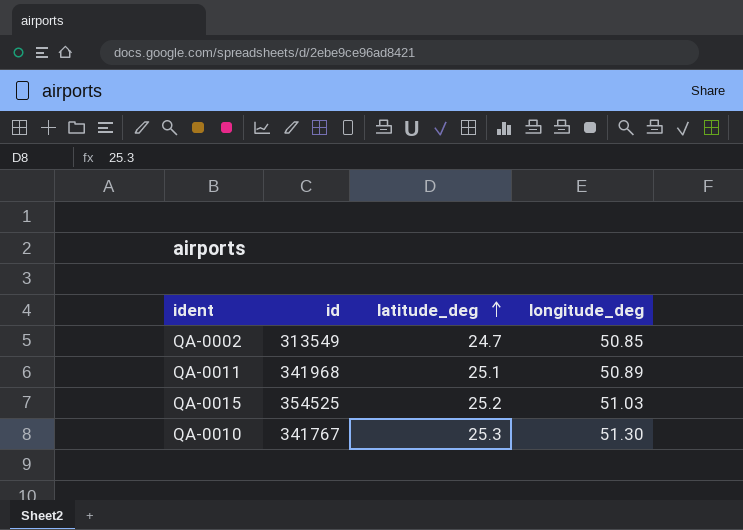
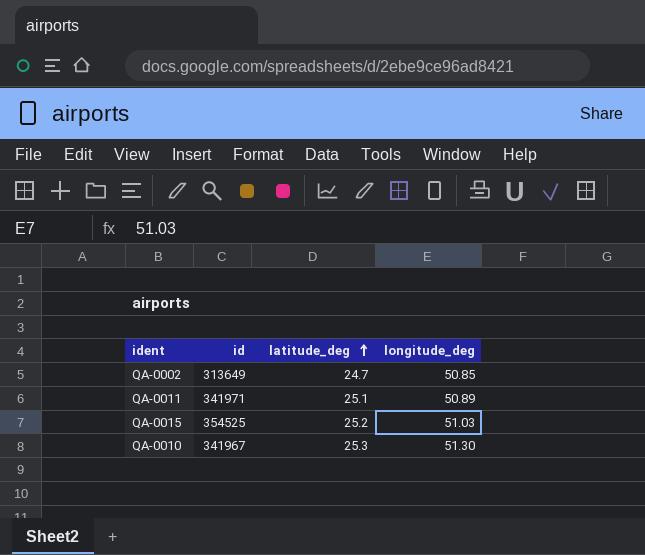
QA-0002 | id: 313549 -> 313649
QA-0011 | id: 341968 -> 341971
QA-0010 | id: 341767 -> 341967

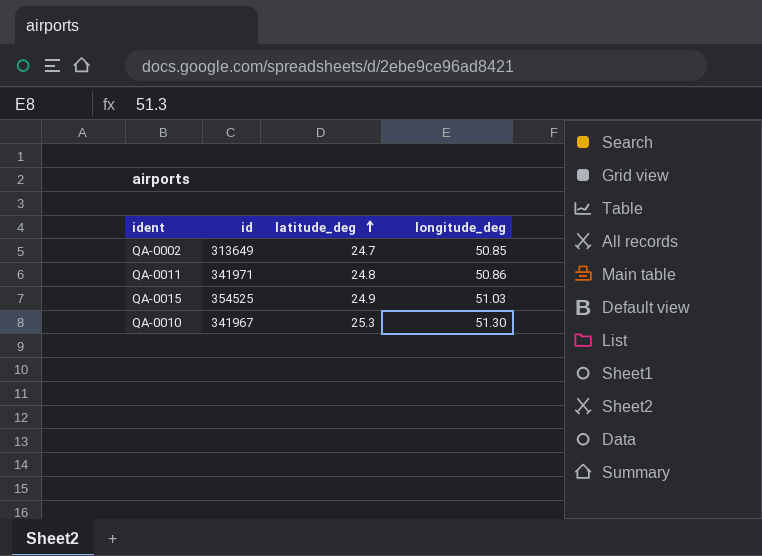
QA-0011 | latitude_deg: 25.1 -> 24.8
QA-0011 | longitude_deg: 50.89 -> 50.86
QA-0015 | latitude_deg: 25.2 -> 24.9

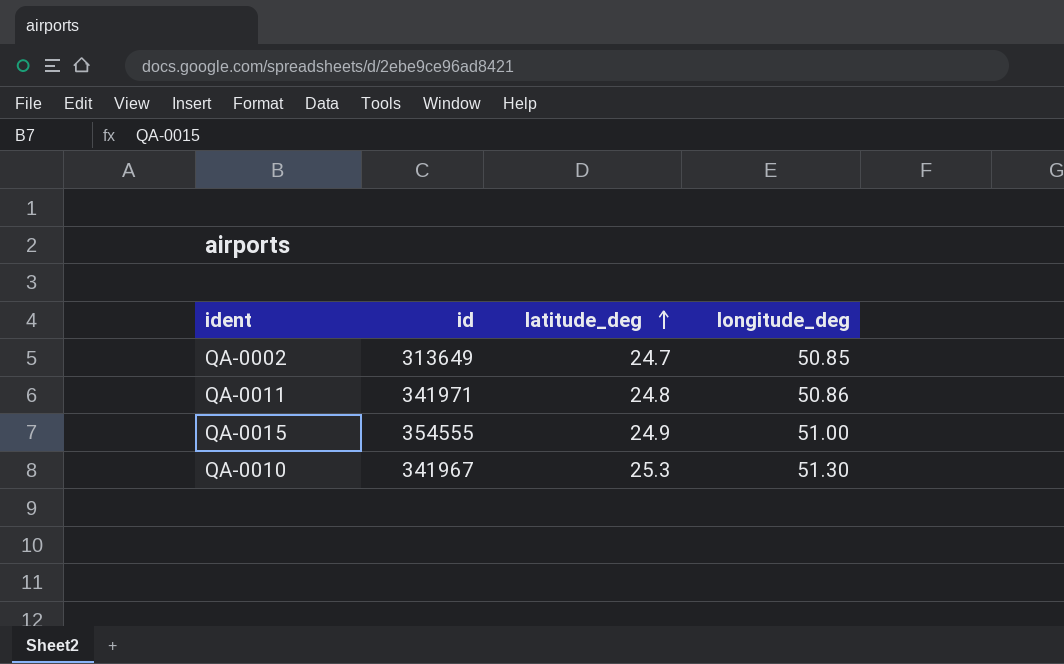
QA-0015 | id: 354525 -> 354555
QA-0015 | longitude_deg: 51.03 -> 51.00

